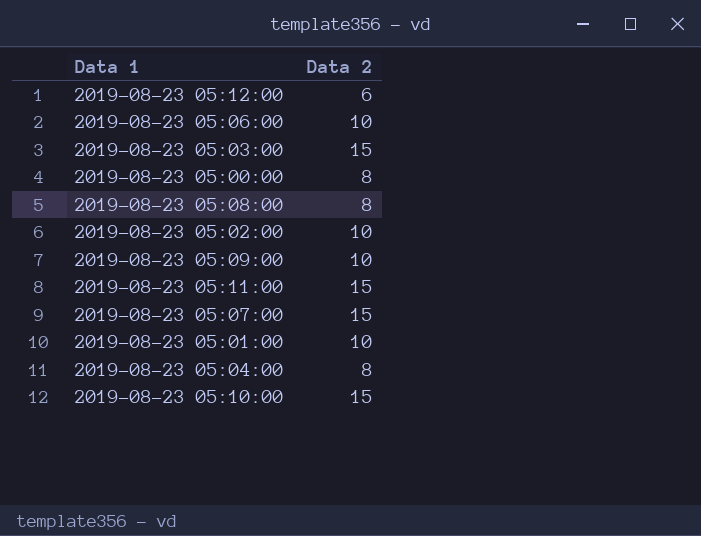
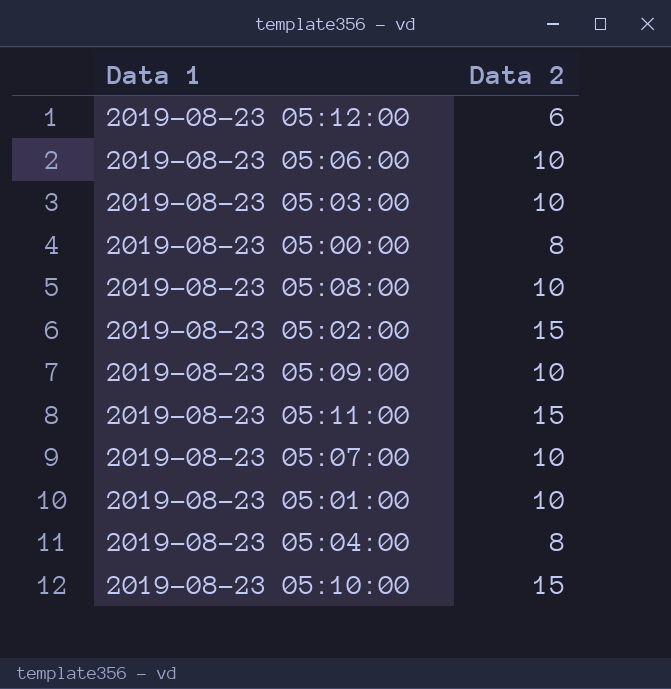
2019-08-23 05:03:00 | Data 2: 15 -> 10
2019-08-23 05:08:00 | Data 2: 8 -> 10
2019-08-23 05:02:00 | Data 2: 10 -> 15
2019-08-23 05:07:00 | Data 2: 15 -> 10

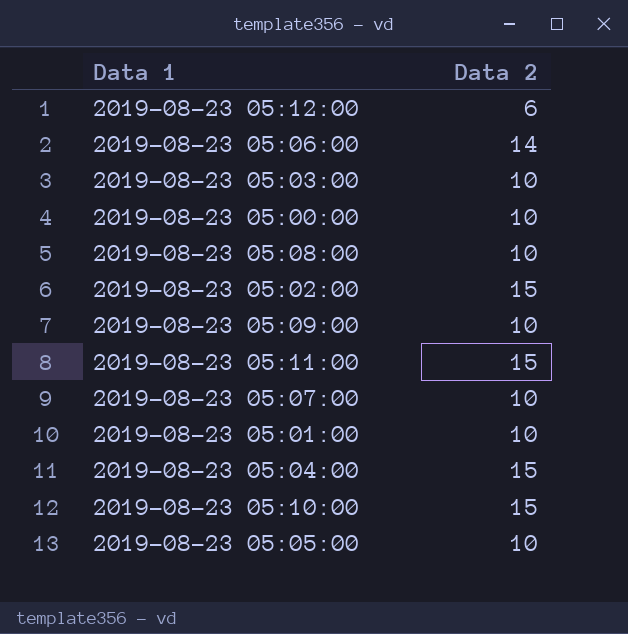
2019-08-23 05:06:00 | Data 2: 10 -> 14
2019-08-23 05:00:00 | Data 2: 8 -> 10
2019-08-23 05:04:00 | Data 2: 8 -> 15
row 2019-08-23 05:05:00: none -> 10

